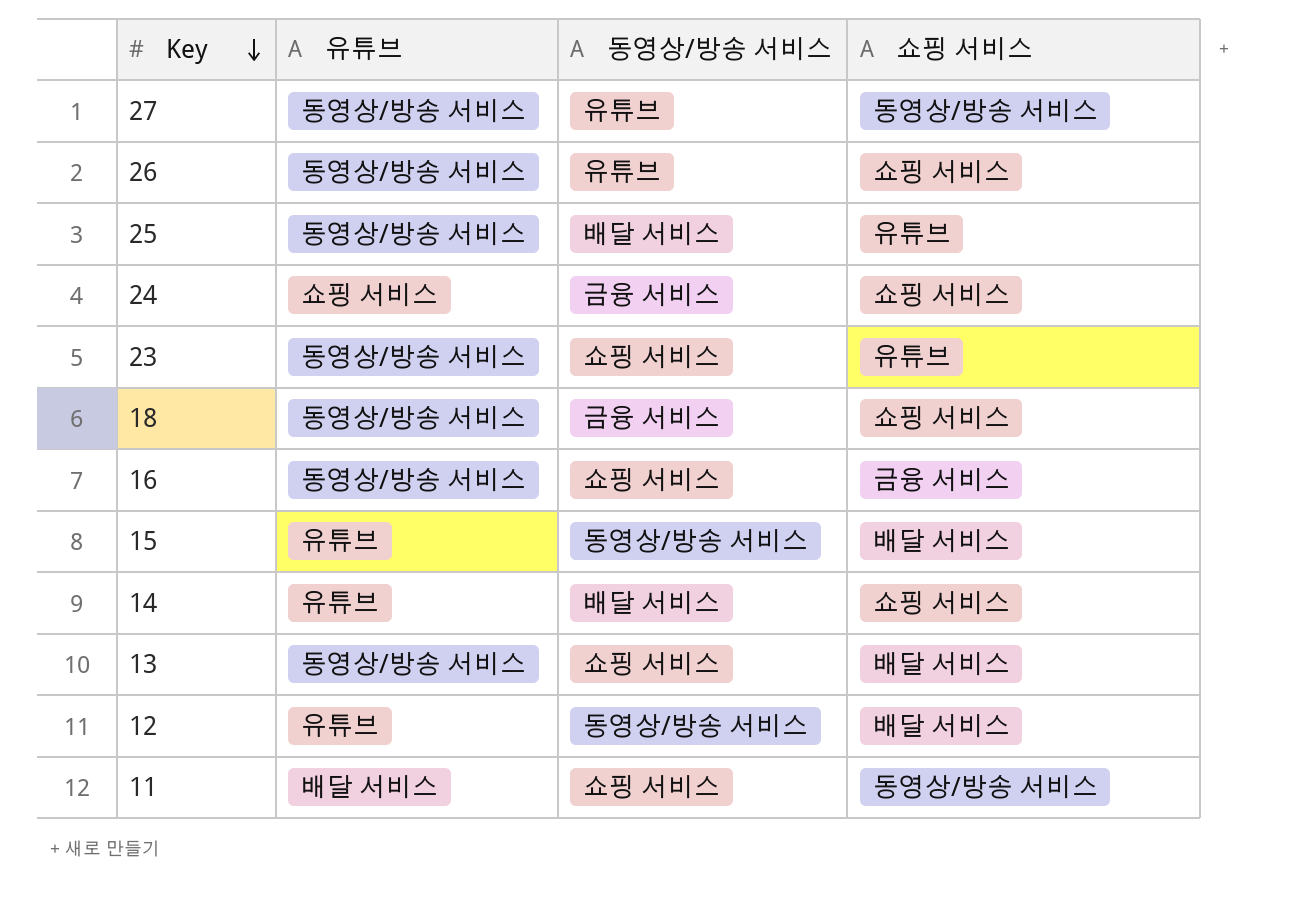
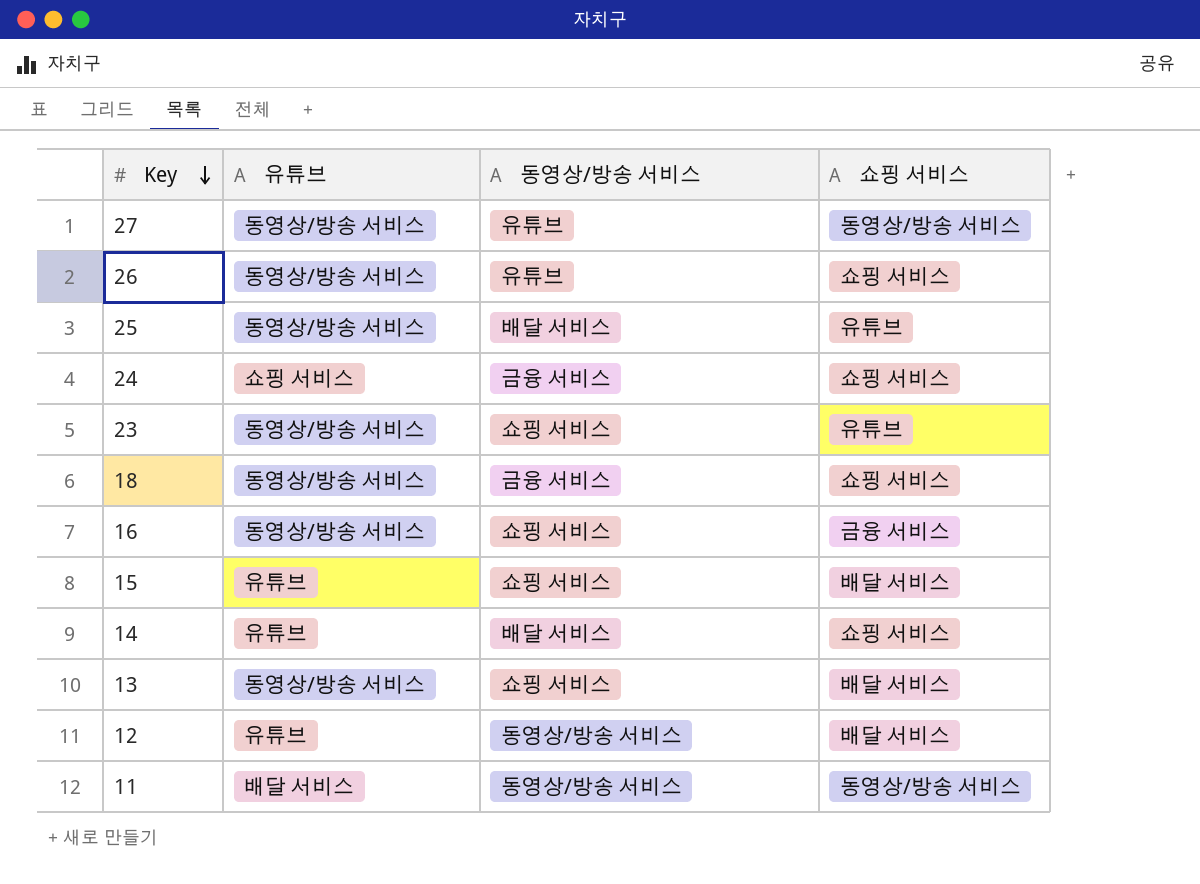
15 | 동영상/방송 서비스: 동영상/방송 서비스 -> 쇼핑 서비스
11 | 동영상/방송 서비스: 쇼핑 서비스 -> 동영상/방송 서비스

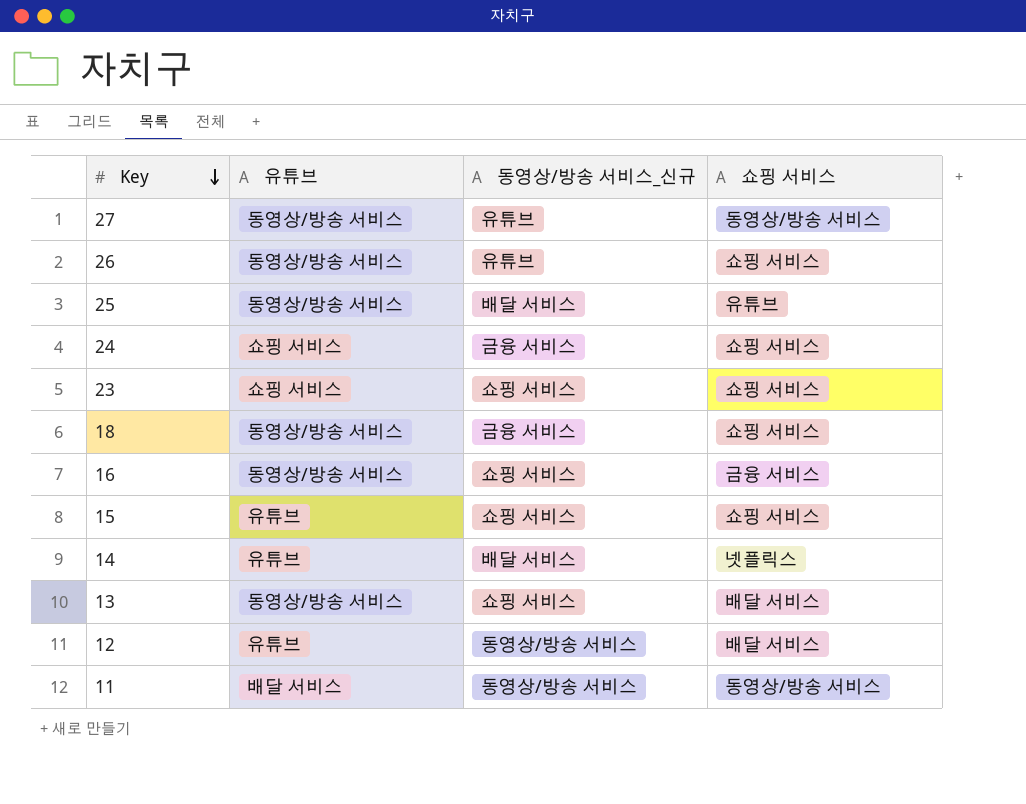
column name: 동영상/방송 서비스 -> 동영상/방송 서비스_신규
23 | 유튜브: 동영상/방송 서비스 -> 쇼핑 서비스
23 | 쇼핑 서비스: 유튜브 -> 쇼핑 서비스
15 | 쇼핑 서비스: 배달 서비스 -> 쇼핑 서비스
14 | 쇼핑 서비스: 쇼핑 서비스 -> 넷플릭스

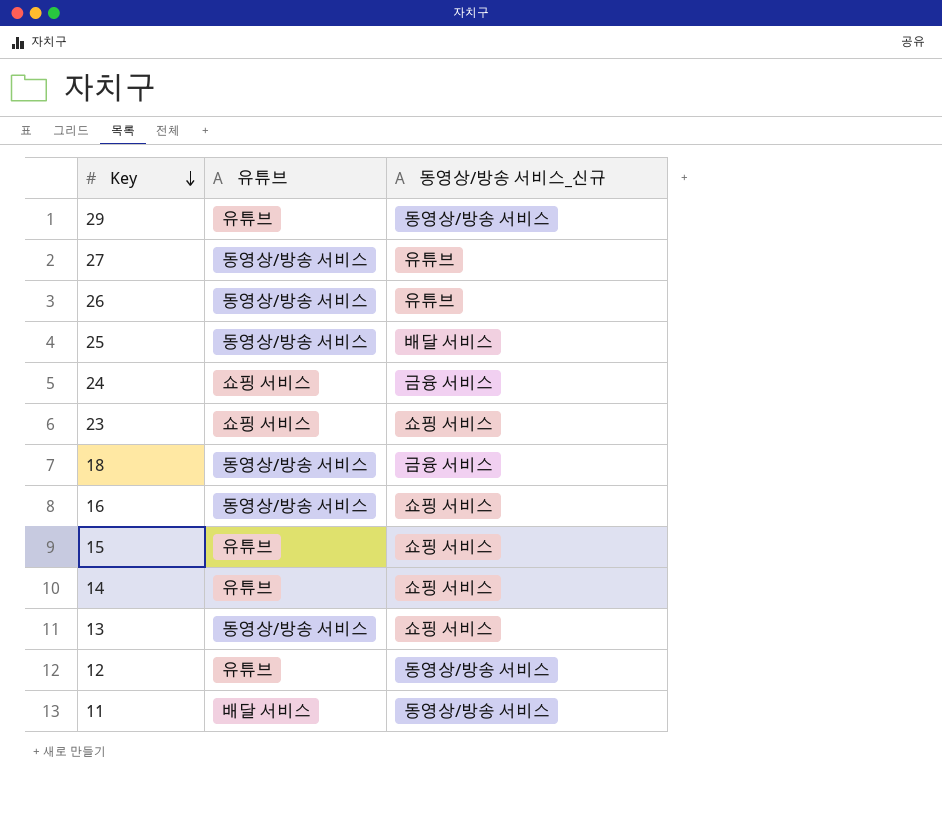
column 쇼핑 서비스 | position: 4 -> none
row 29: none -> 유튜브 | 동영상/방송 서비스
14 | 동영상/방송 서비스_신규: 배달 서비스 -> 쇼핑 서비스

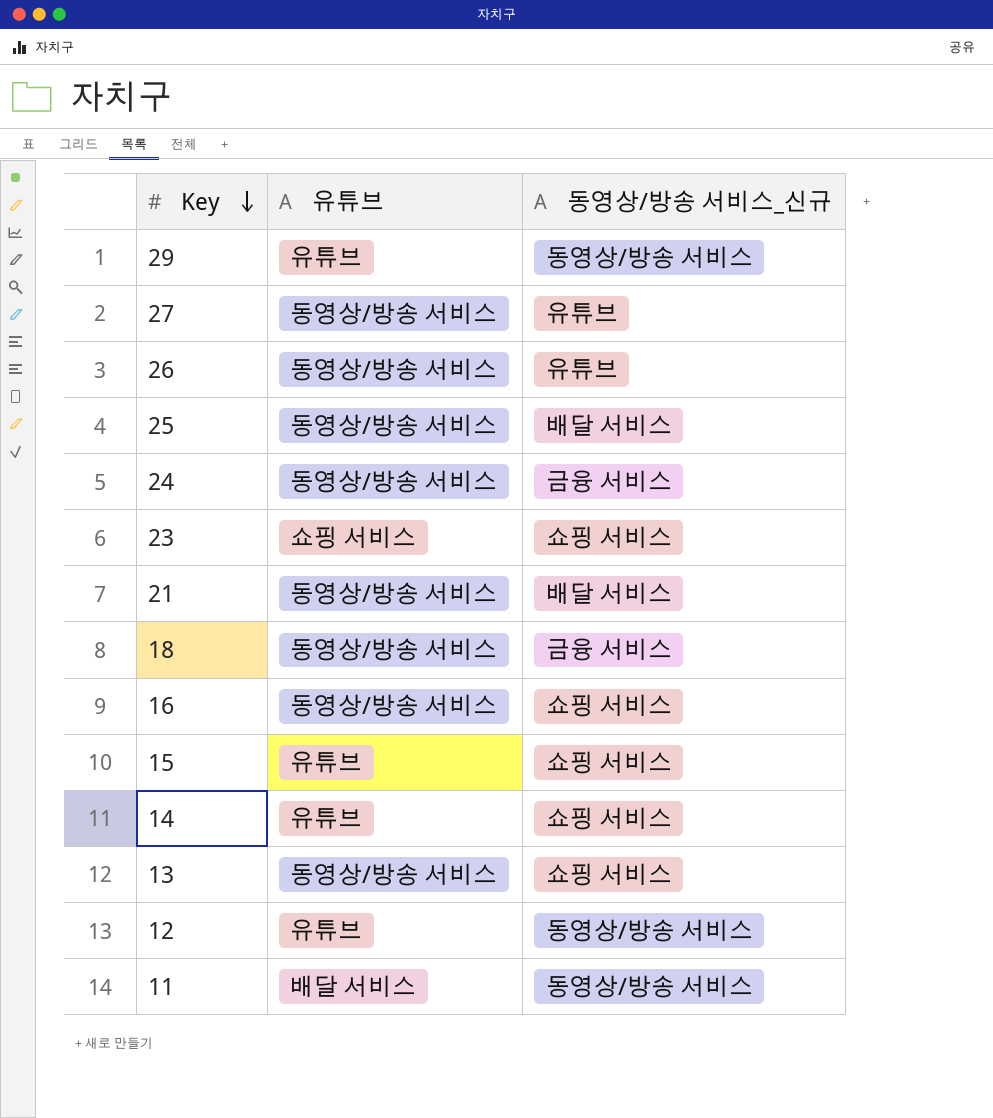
24 | 유튜브: 쇼핑 서비스 -> 동영상/방송 서비스
row 21: none -> 동영상/방송 서비스 | 배달 서비스

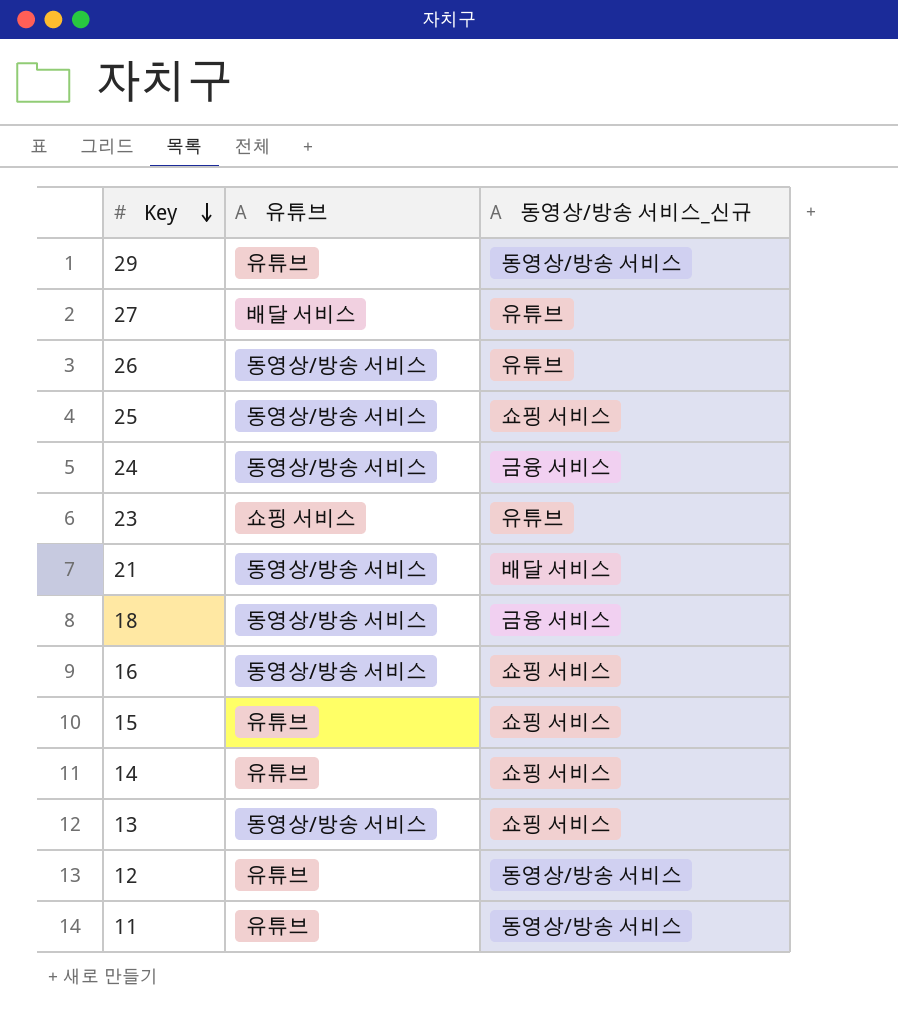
27 | 유튜브: 동영상/방송 서비스 -> 배달 서비스
25 | 동영상/방송 서비스_신규: 배달 서비스 -> 쇼핑 서비스
23 | 동영상/방송 서비스_신규: 쇼핑 서비스 -> 유튜브
11 | 유튜브: 배달 서비스 -> 유튜브

